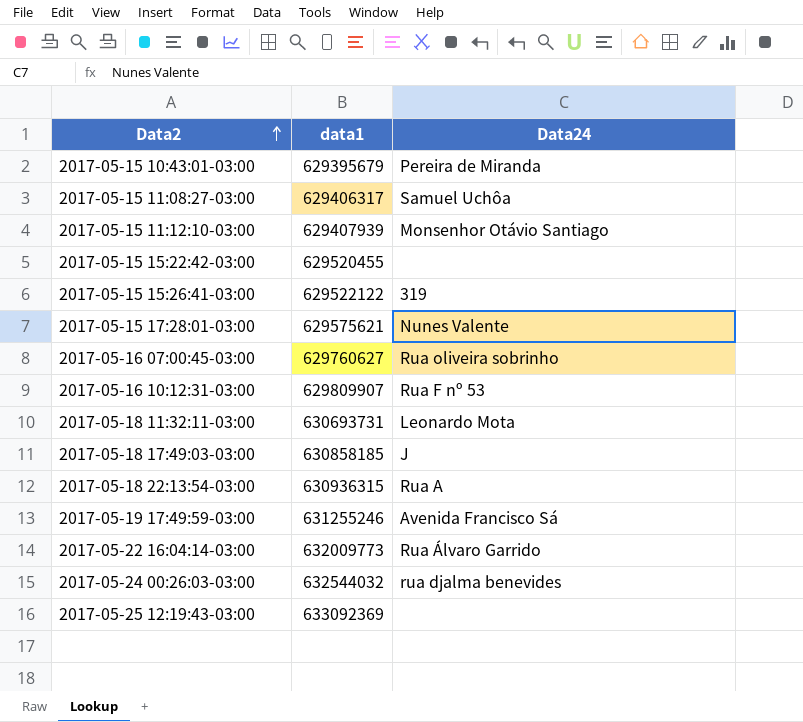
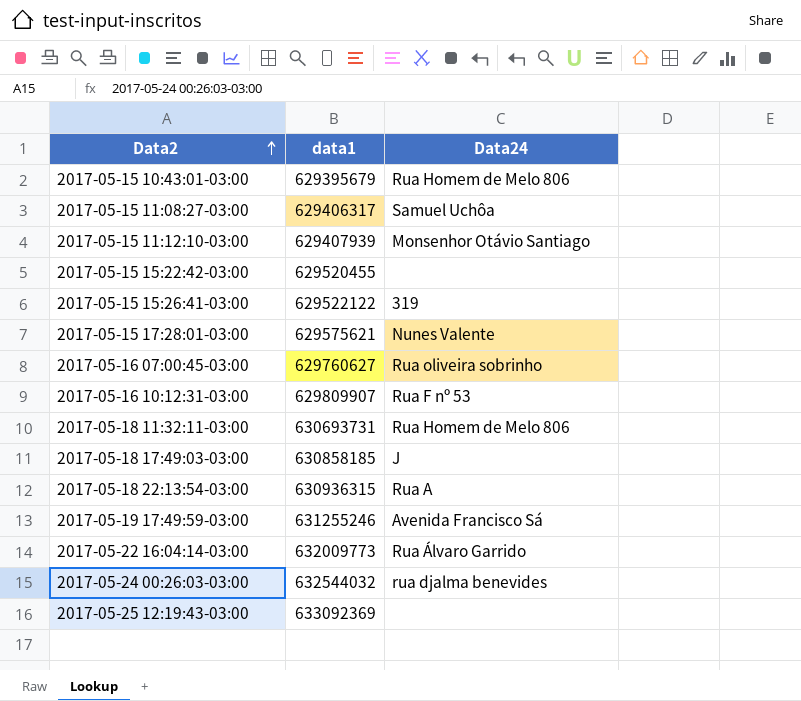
2017-05-15 10:43:01-03:00 | Data24: Pereira de Miranda -> Rua Homem de Melo 806
2017-05-18 11:32:11-03:00 | Data24: Leonardo Mota -> Rua Homem de Melo 806

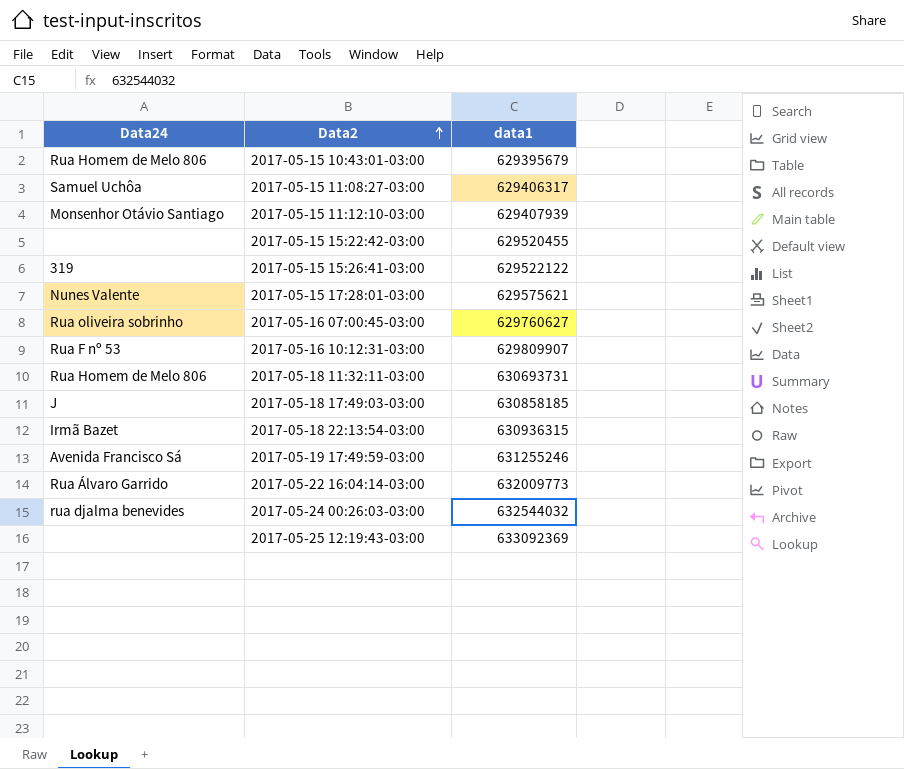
column Data24 | position: 3 -> 1
2017-05-18 22:13:54-03:00 | Data24: Rua A -> Irmã Bazet

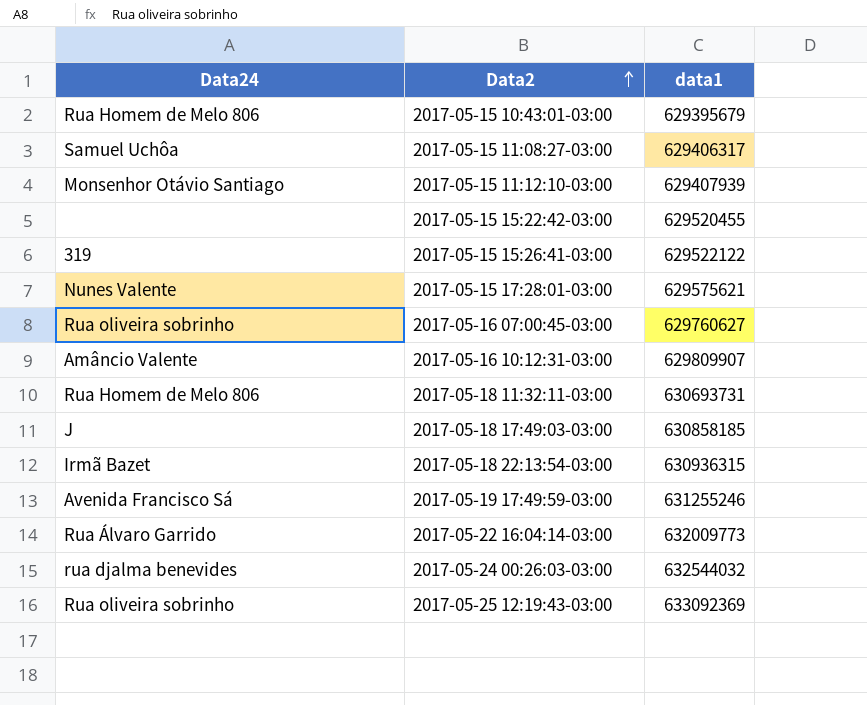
2017-05-16 10:12:31-03:00 | Data24: Rua F nº 53 -> Amâncio Valente
2017-05-25 12:19:43-03:00 | Data24: none -> Rua oliveira sobrinho

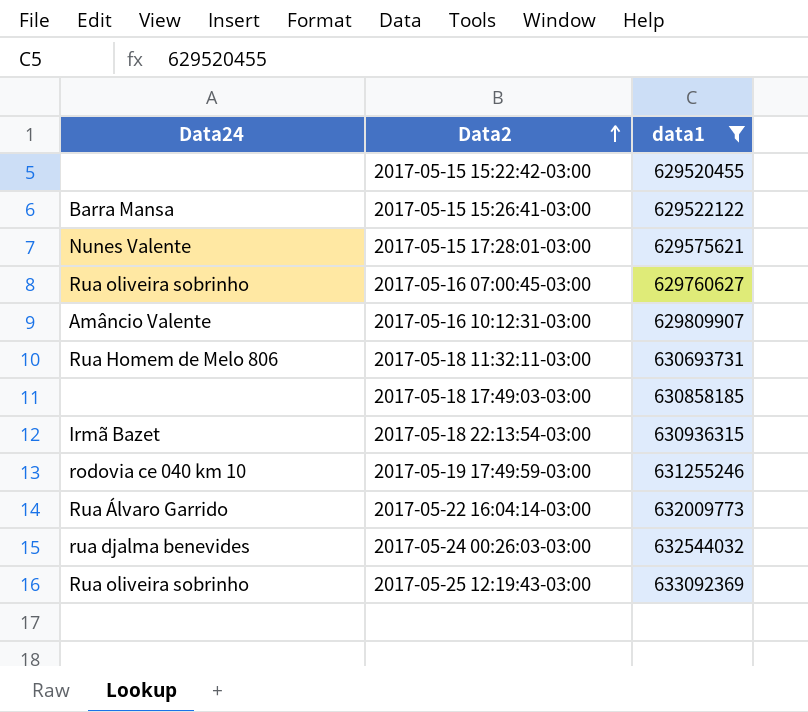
filter: none -> data1 >= 629520455
2017-05-15 15:26:41-03:00 | Data24: 319 -> Barra Mansa
2017-05-18 17:49:03-03:00 | Data24: J -> none
2017-05-19 17:49:59-03:00 | Data24: Avenida Francisco Sá -> rodovia ce 040 km 10

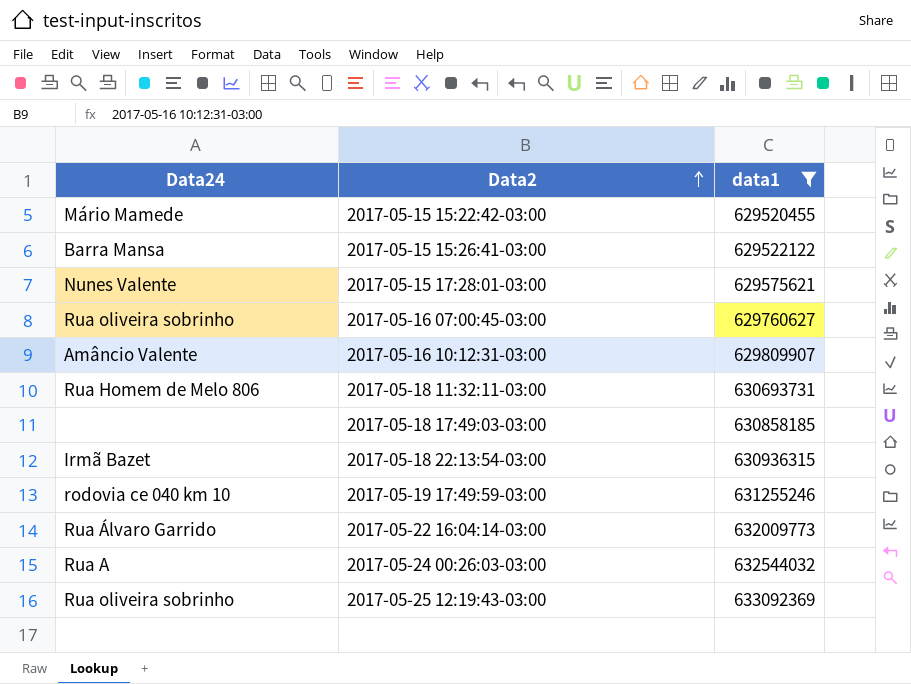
2017-05-15 15:22:42-03:00 | Data24: none -> Mário Mamede
2017-05-24 00:26:03-03:00 | Data24: rua djalma benevides -> Rua A

